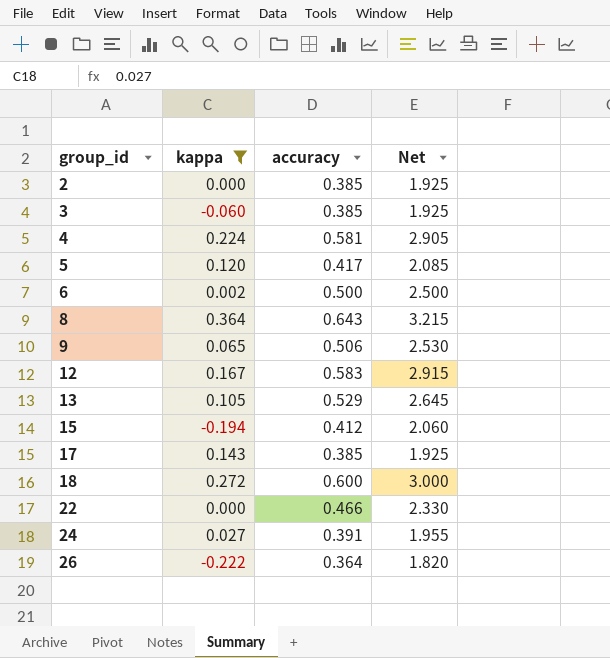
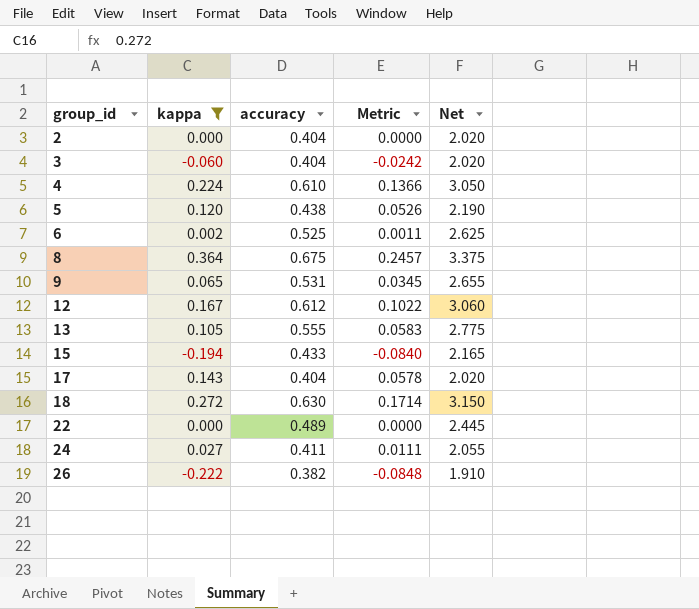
column Metric | formula: none -> [kappa] * [accuracy]
2 | accuracy: 0.385 -> 0.404
2 | Net: 1.925 -> 2.020
3 | accuracy: 0.385 -> 0.404
3 | Net: 1.925 -> 2.020
4 | accuracy: 0.581 -> 0.610
4 | Net: 2.905 -> 3.050
5 | accuracy: 0.417 -> 0.438
5 | Net: 2.085 -> 2.190
6 | accuracy: 0.500 -> 0.525
6 | Net: 2.500 -> 2.625
8 | accuracy: 0.643 -> 0.675
8 | Net: 3.215 -> 3.375
9 | accuracy: 0.506 -> 0.531
9 | Net: 2.530 -> 2.655
12 | accuracy: 0.583 -> 0.612
12 | Net: 2.915 -> 3.060
13 | accuracy: 0.529 -> 0.555
13 | Net: 2.645 -> 2.775
15 | accuracy: 0.412 -> 0.433
15 | Net: 2.060 -> 2.165
17 | accuracy: 0.385 -> 0.404
17 | Net: 1.925 -> 2.020
18 | accuracy: 0.600 -> 0.630
18 | Net: 3.000 -> 3.150
22 | accuracy: 0.466 -> 0.489
22 | Net: 2.330 -> 2.445
24 | accuracy: 0.391 -> 0.411
24 | Net: 1.955 -> 2.055
26 | accuracy: 0.364 -> 0.382
26 | Net: 1.820 -> 1.910

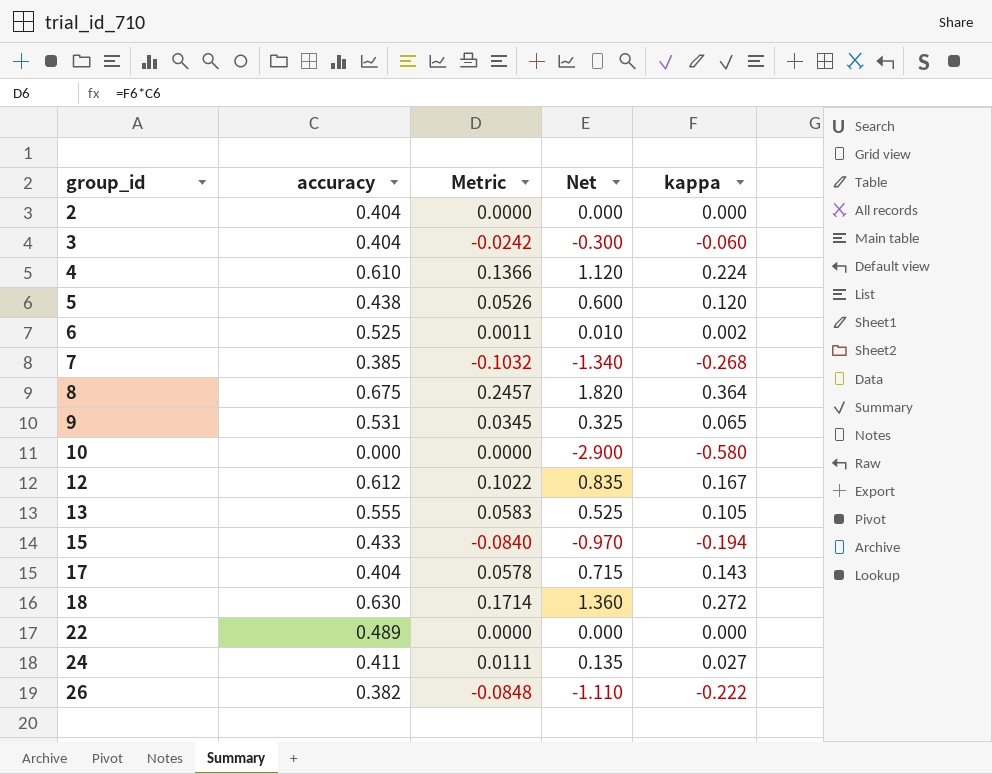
filter: kappa >= -0.222 -> none
column Net | formula: [accuracy] * 5 -> [kappa] * 5
column kappa | position: 2 -> 5

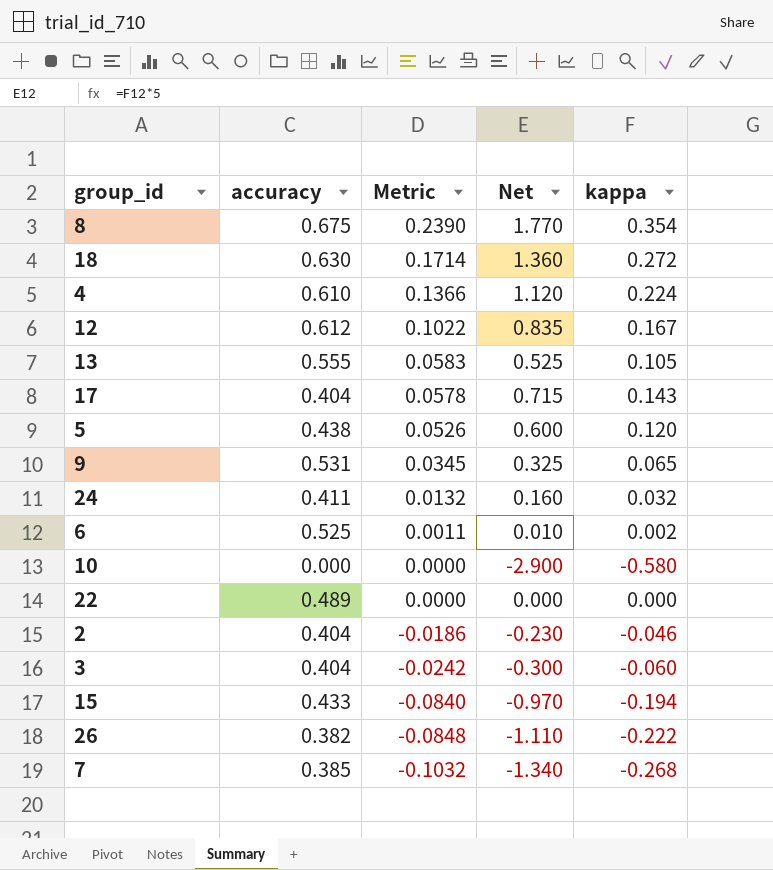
row order: group_id ascending -> Metric descending
8 | Metric: 0.2457 -> 0.2390
8 | Net: 1.820 -> 1.770
8 | kappa: 0.364 -> 0.354
24 | Metric: 0.0111 -> 0.0132
24 | Net: 0.135 -> 0.160
24 | kappa: 0.027 -> 0.032
2 | Metric: 0.0000 -> -0.0186
2 | Net: 0.000 -> -0.230
2 | kappa: 0.000 -> -0.046

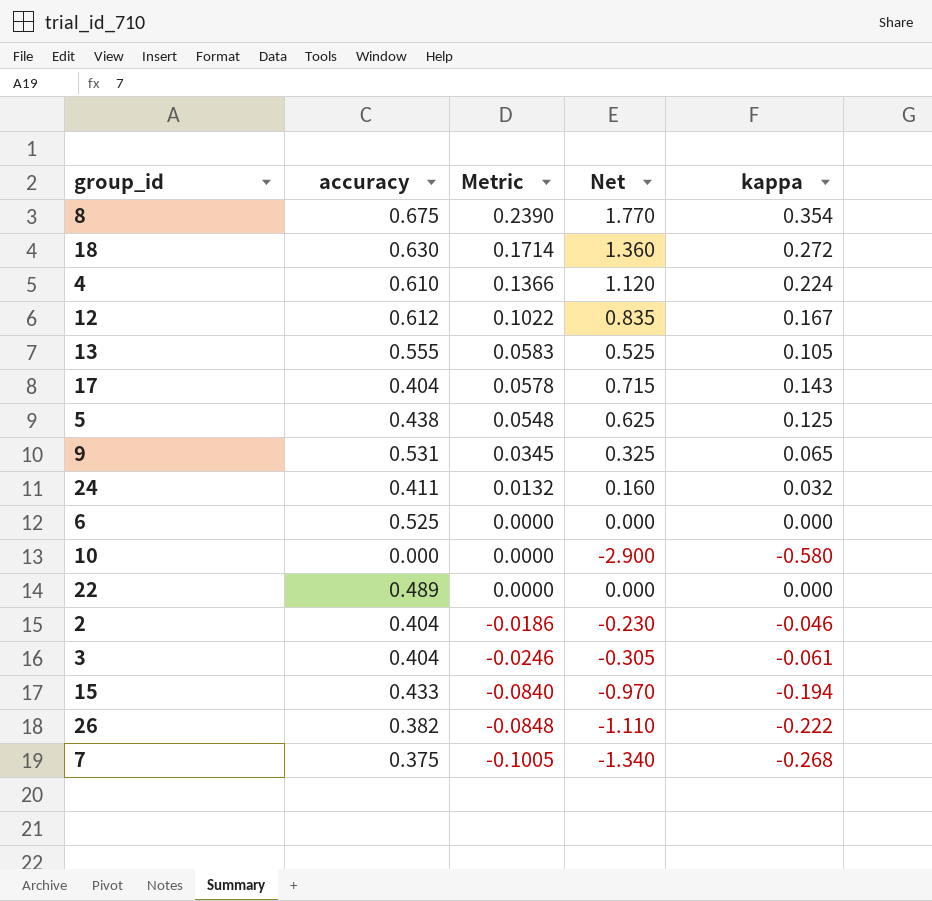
5 | Metric: 0.0526 -> 0.0548
5 | Net: 0.600 -> 0.625
5 | kappa: 0.120 -> 0.125
6 | Metric: 0.0011 -> 0.0000
6 | Net: 0.010 -> 0.000
6 | kappa: 0.002 -> 0.000
3 | Metric: -0.0242 -> -0.0246
3 | Net: -0.300 -> -0.305
3 | kappa: -0.060 -> -0.061
7 | accuracy: 0.385 -> 0.375
7 | Metric: -0.1032 -> -0.1005

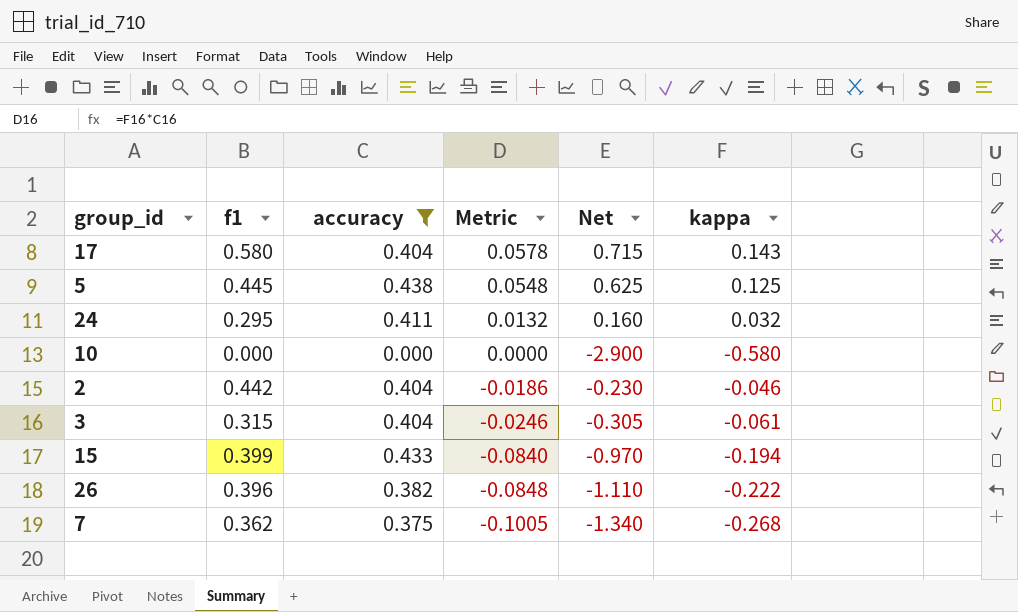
filter: none -> accuracy <= 0.438
column f1 | position: none -> 2

